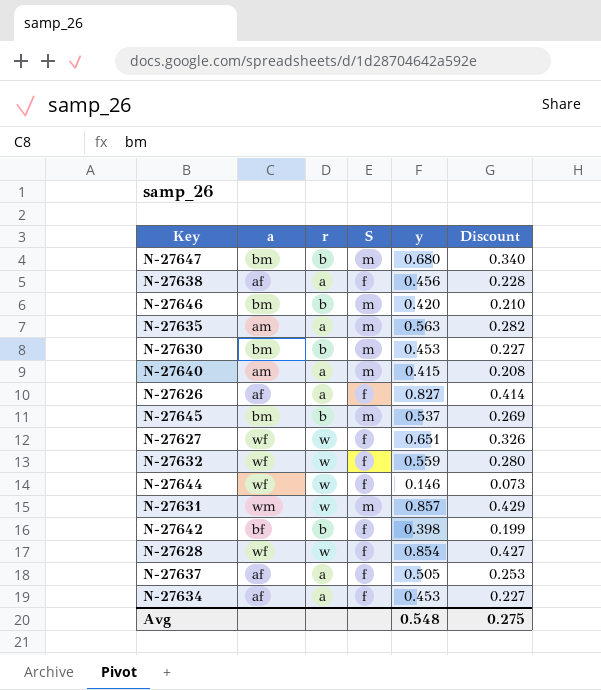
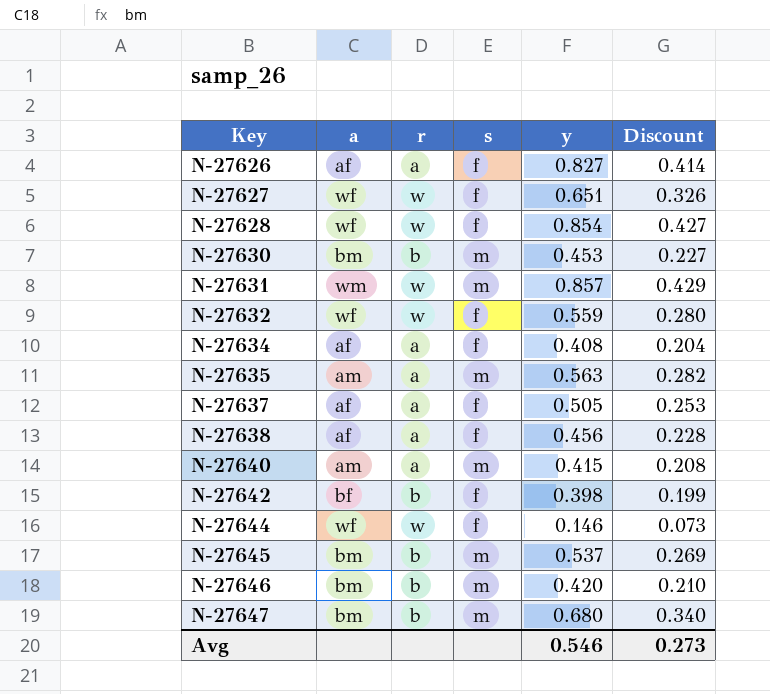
row order: none -> Key ascending
column name: S -> s
N-27634 | y: 0.453 -> 0.408
N-27634 | Discount: 0.227 -> 0.204
Avg | y: 0.548 -> 0.546
Avg | Discount: 0.275 -> 0.273

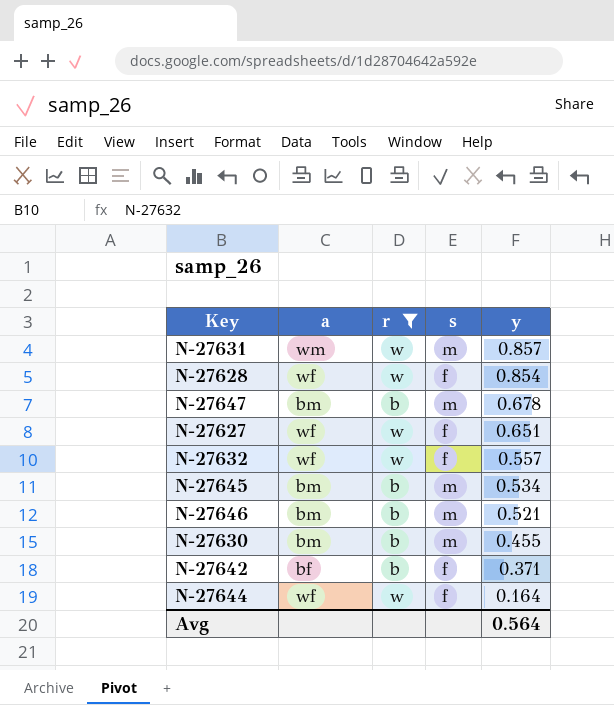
filter: none -> r != a
row order: Key ascending -> y descending
column Discount | formula: [y] * 0.5 -> none
N-27647 | y: 0.680 -> 0.678
N-27632 | y: 0.559 -> 0.557
N-27645 | y: 0.537 -> 0.534
N-27646 | y: 0.420 -> 0.521
N-27630 | y: 0.453 -> 0.455
N-27642 | y: 0.398 -> 0.371
N-27644 | y: 0.146 -> 0.164
Avg | y: 0.546 -> 0.564

